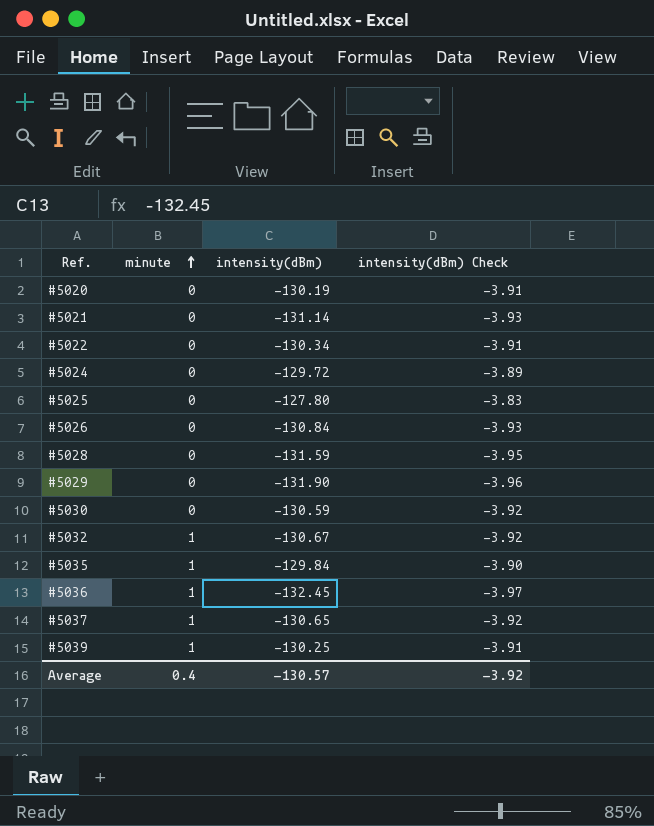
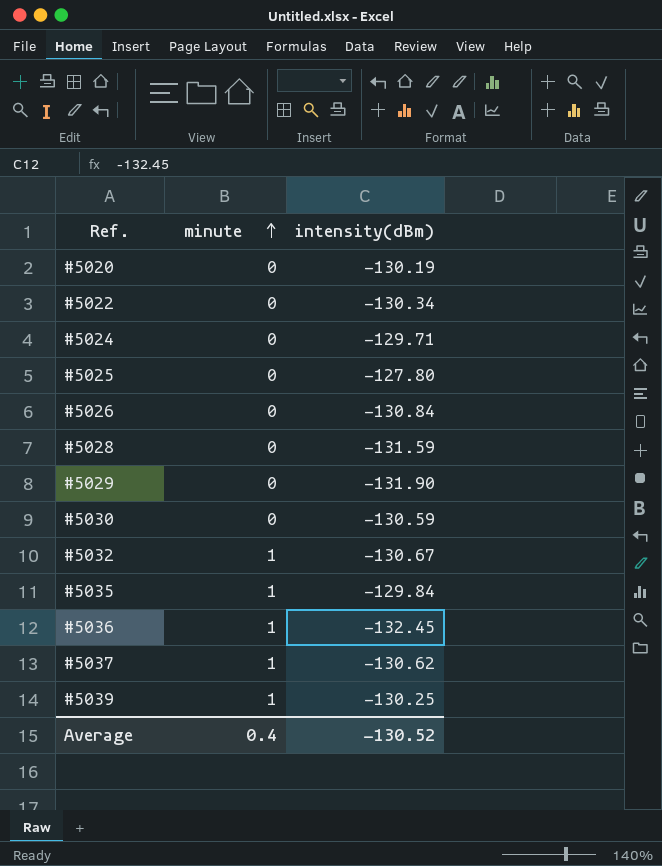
column intensity(dBm) Check | formula: [intensity(dBm)] * 0.03 -> none
row #5021: 0 | -131.14 | -3.93 -> none
#5024 | intensity(dBm): -129.72 -> -129.71
#5037 | intensity(dBm): -130.65 -> -130.62
Average | intensity(dBm): -130.57 -> -130.52

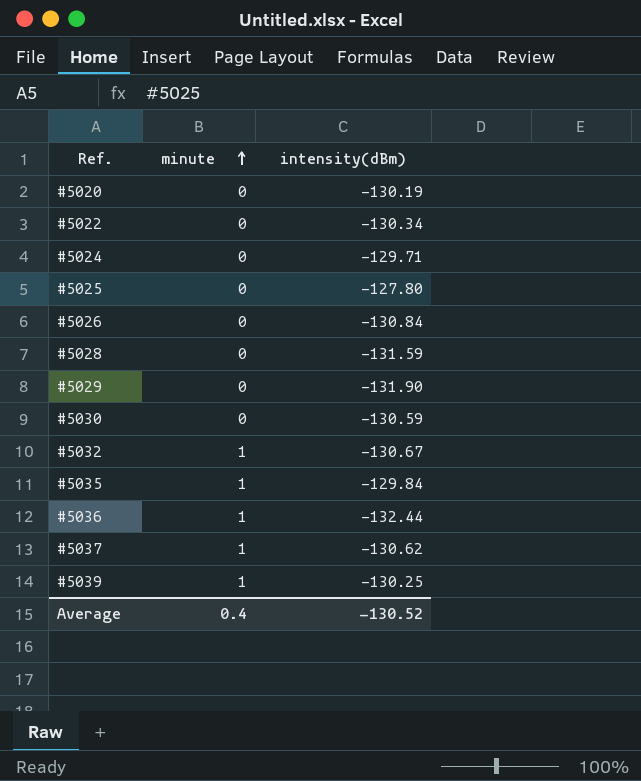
#5036 | intensity(dBm): -132.45 -> -132.44

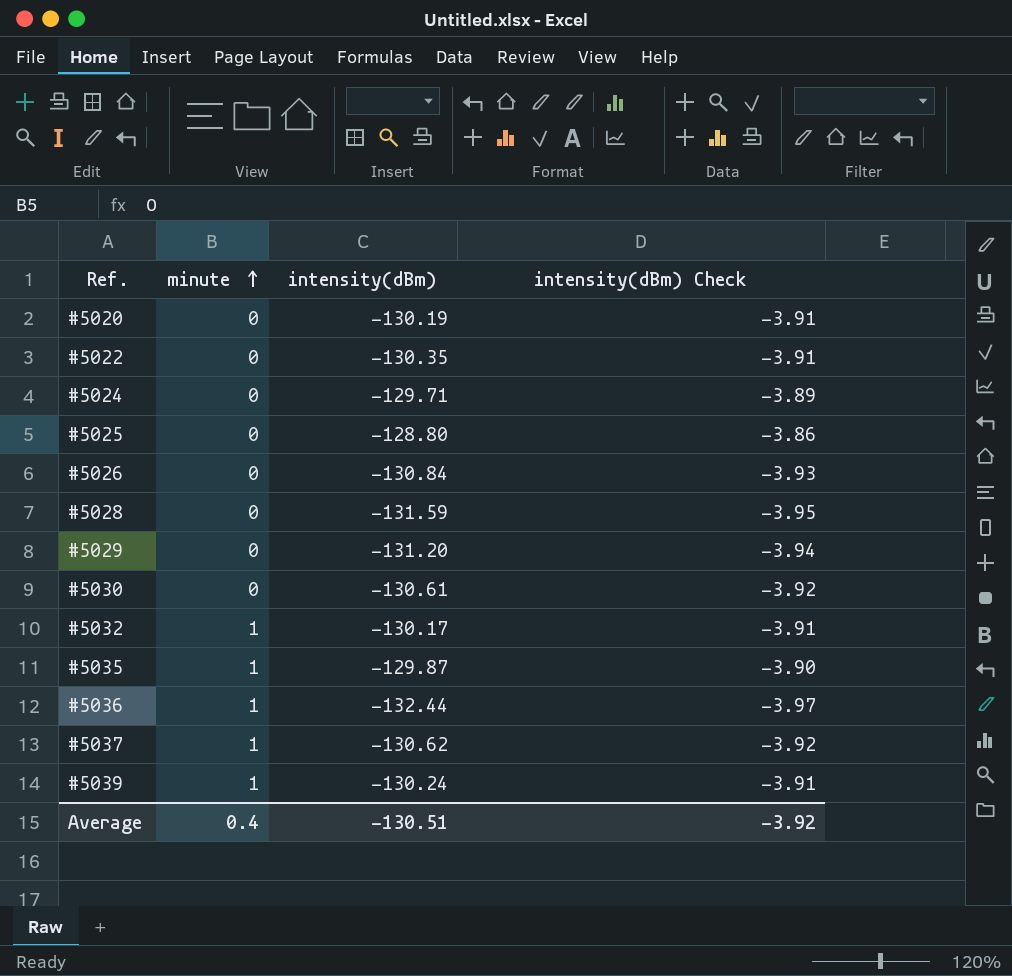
column intensity(dBm) Check | formula: none -> [intensity(dBm)] * 0.03
#5022 | intensity(dBm): -130.34 -> -130.35
#5025 | intensity(dBm): -127.80 -> -128.80
#5029 | intensity(dBm): -131.90 -> -131.20
#5030 | intensity(dBm): -130.59 -> -130.61
#5032 | intensity(dBm): -130.67 -> -130.17
#5035 | intensity(dBm): -129.84 -> -129.87
#5039 | intensity(dBm): -130.25 -> -130.24
Average | intensity(dBm): -130.52 -> -130.51

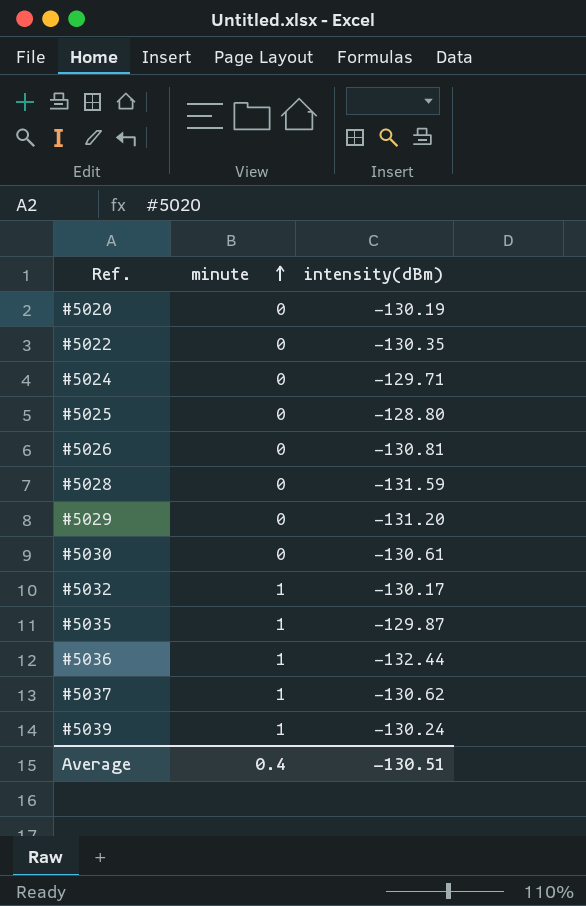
column intensity(dBm) Check | formula: [intensity(dBm)] * 0.03 -> none
#5026 | intensity(dBm): -130.84 -> -130.81

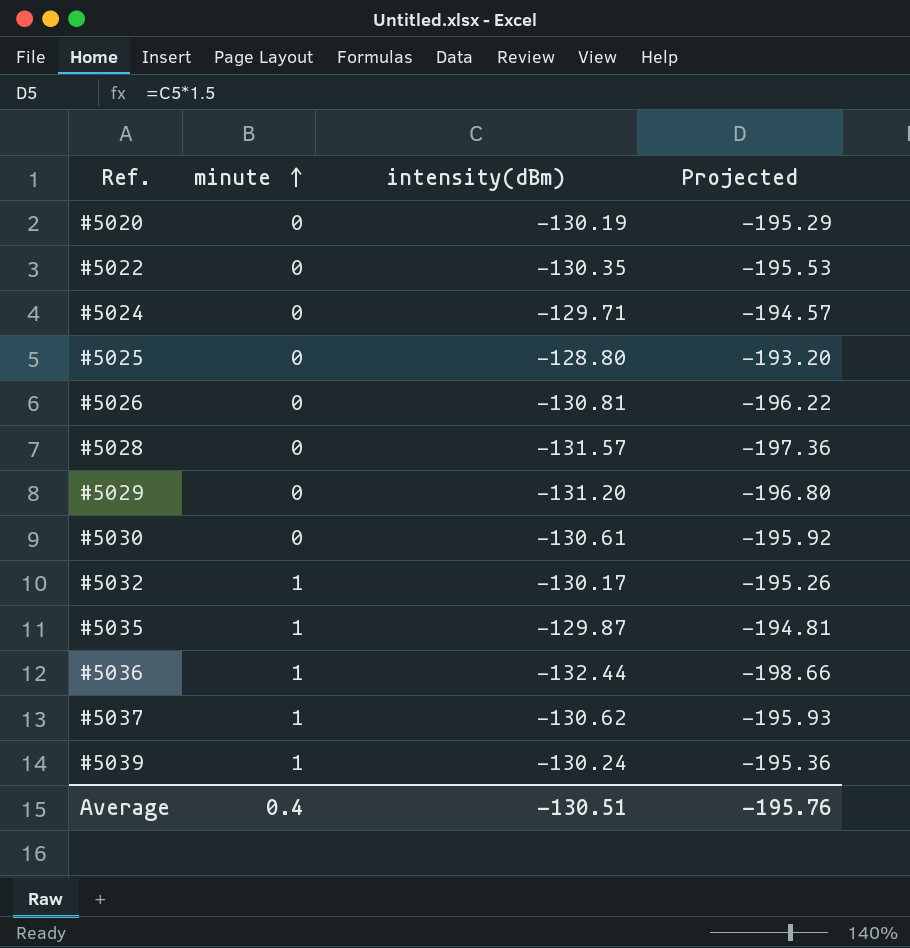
column Projected | formula: none -> [intensity(dBm)] * 1.5
#5028 | intensity(dBm): -131.59 -> -131.57

